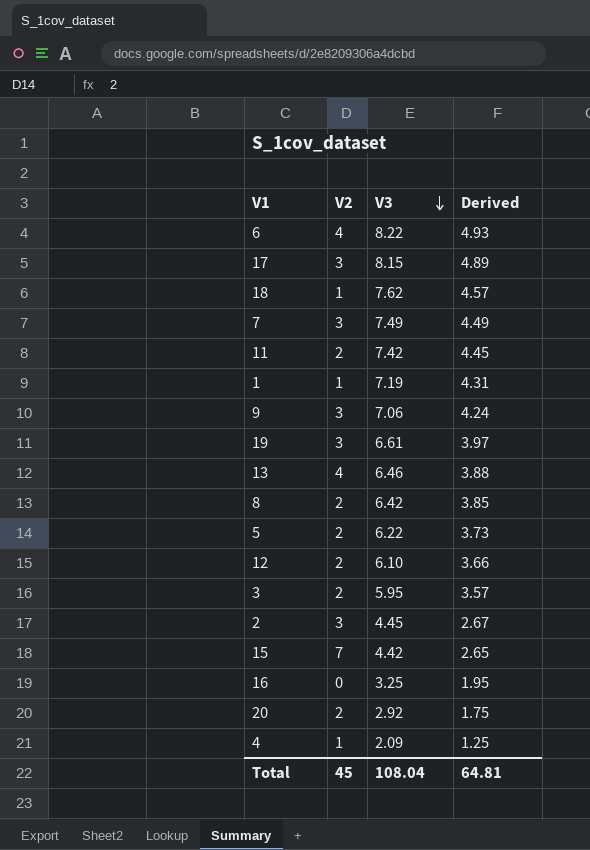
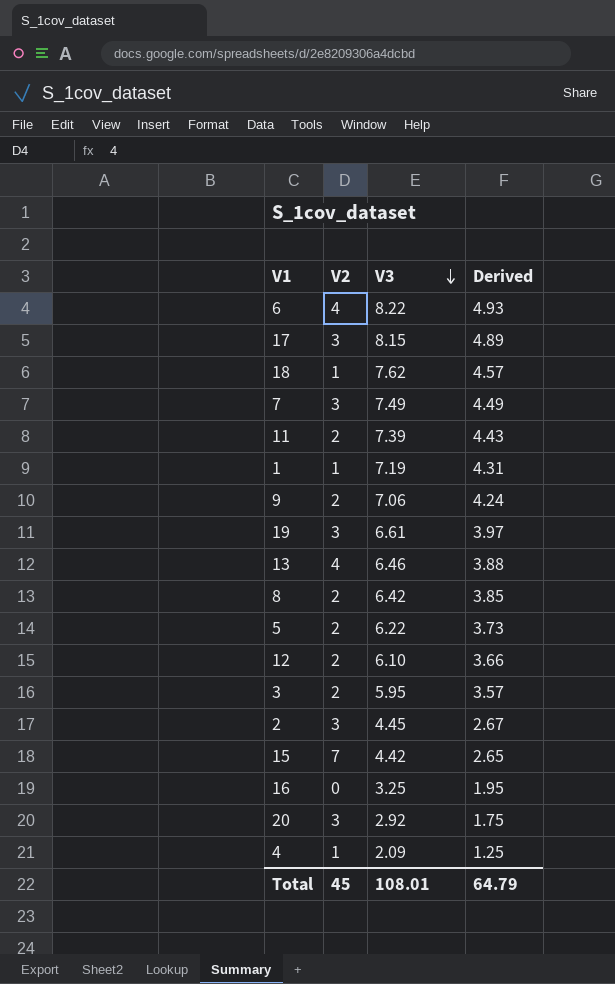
11 | V3: 7.42 -> 7.39
11 | Derived: 4.45 -> 4.43
9 | V2: 3 -> 2
20 | V2: 2 -> 3
Total | V3: 108.04 -> 108.01
Total | Derived: 64.81 -> 64.79

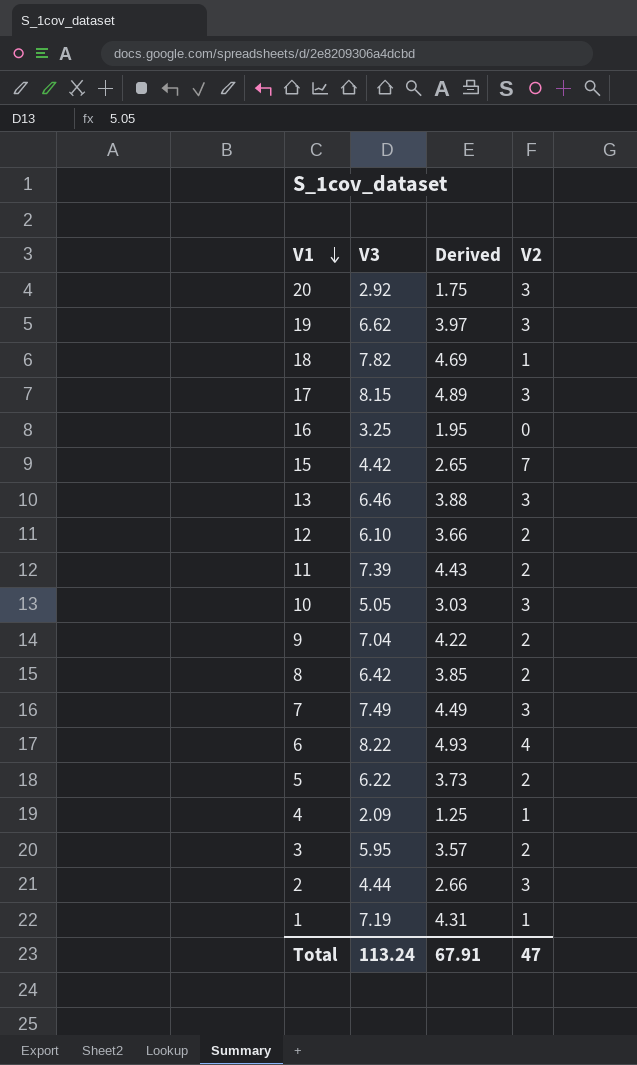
row order: V3 descending -> V1 descending
column V2 | position: 2 -> 4
19 | V3: 6.61 -> 6.62
18 | V3: 7.62 -> 7.82
18 | Derived: 4.57 -> 4.69
13 | V2: 4 -> 3
row 10: none -> 5.05 | 3.03 | 3
9 | V3: 7.06 -> 7.04
9 | Derived: 4.24 -> 4.22
2 | V3: 4.45 -> 4.44
2 | Derived: 2.67 -> 2.66
Total | V3: 108.01 -> 113.24
Total | Derived: 64.79 -> 67.91
Total | V2: 45 -> 47

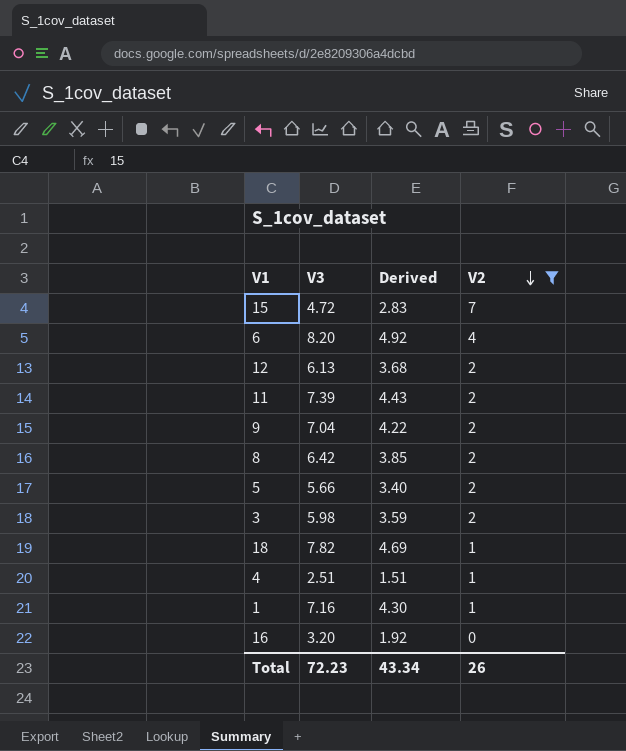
filter: none -> V2 != 3
row order: V1 descending -> V2 descending
15 | V3: 4.42 -> 4.72
15 | Derived: 2.65 -> 2.83
6 | V3: 8.22 -> 8.20
6 | Derived: 4.93 -> 4.92
12 | V3: 6.10 -> 6.13
12 | Derived: 3.66 -> 3.68
5 | V3: 6.22 -> 5.66
5 | Derived: 3.73 -> 3.40
3 | V3: 5.95 -> 5.98
3 | Derived: 3.57 -> 3.59
4 | V3: 2.09 -> 2.51
4 | Derived: 1.25 -> 1.51
1 | V3: 7.19 -> 7.16
1 | Derived: 4.31 -> 4.30
16 | V3: 3.25 -> 3.20
16 | Derived: 1.95 -> 1.92
Total | V3: 113.24 -> 72.23
Total | Derived: 67.91 -> 43.34
Total | V2: 47 -> 26

